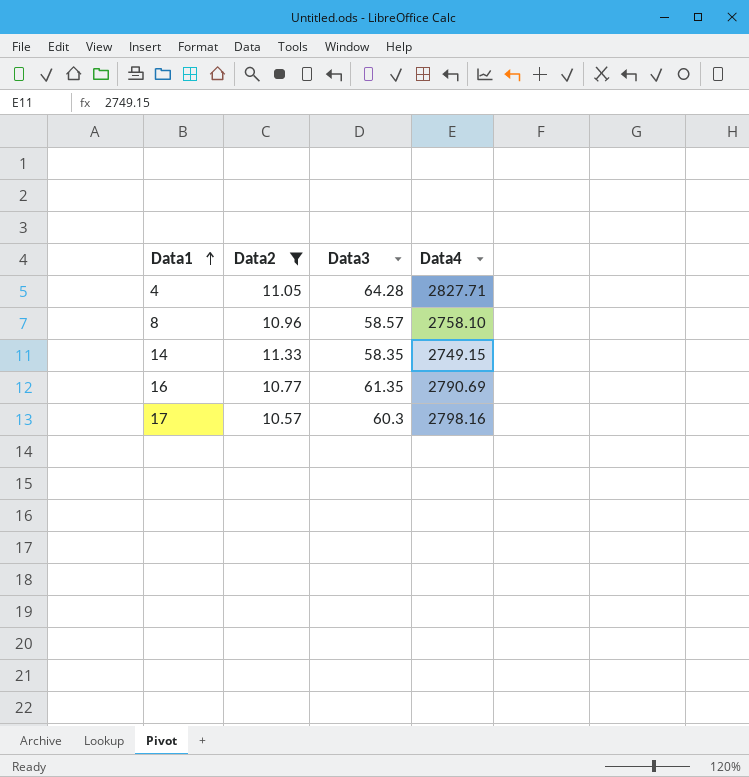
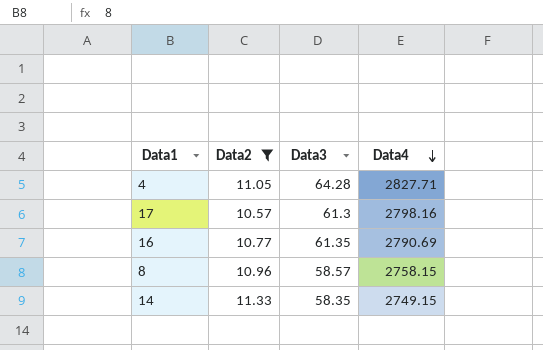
row order: Data1 ascending -> Data4 descending
17 | Data3: 60.3 -> 61.3
8 | Data4: 2758.10 -> 2758.15

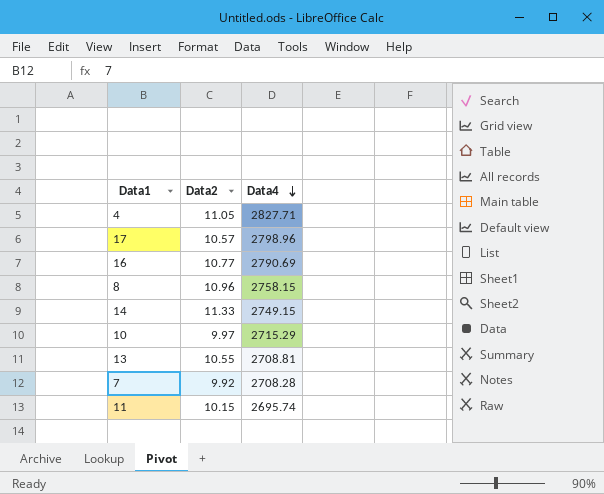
filter: Data2 >= 10.57 -> none
column Data3 | position: 3 -> none
17 | Data4: 2798.16 -> 2798.96

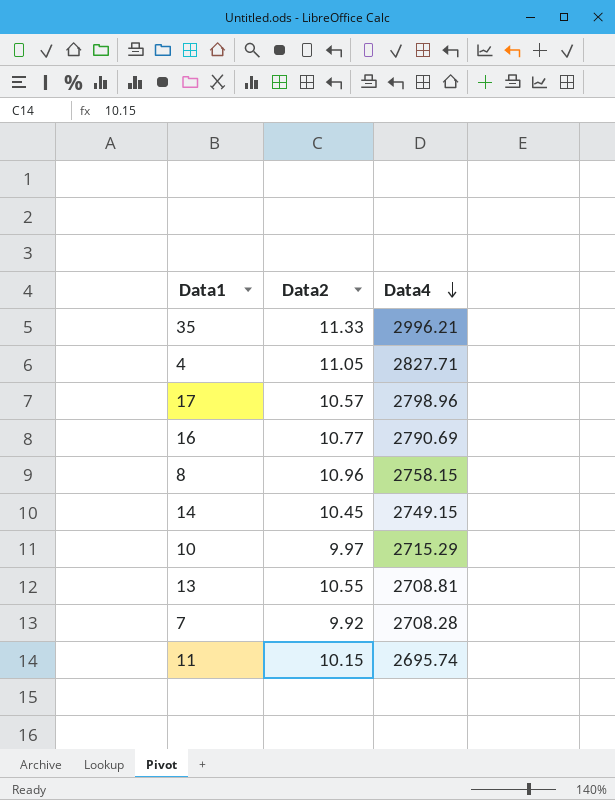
row 35: none -> 11.33 | 2996.21
14 | Data2: 11.33 -> 10.45

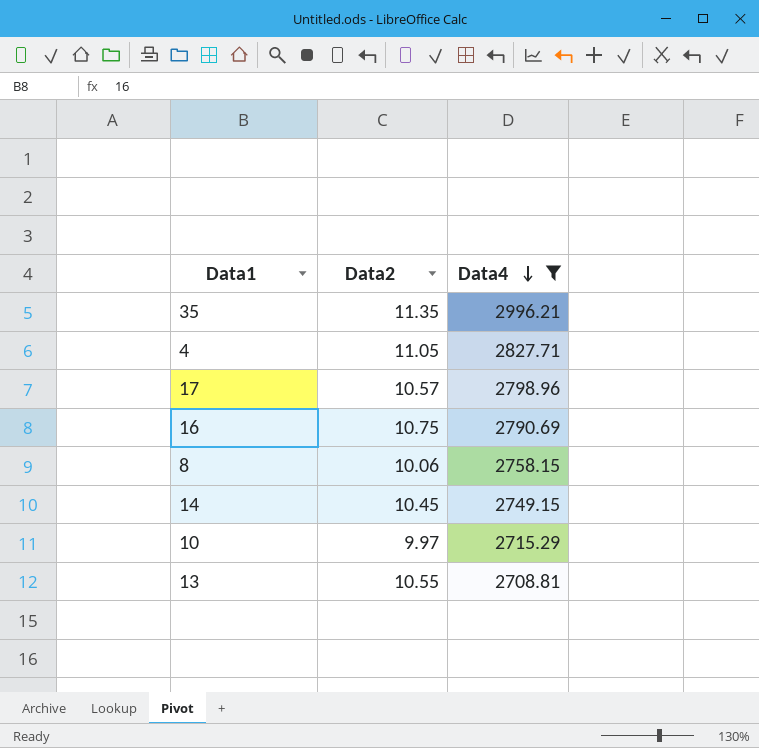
filter: none -> Data4 >= 2708.81
35 | Data2: 11.33 -> 11.35
16 | Data2: 10.77 -> 10.75
8 | Data2: 10.96 -> 10.06

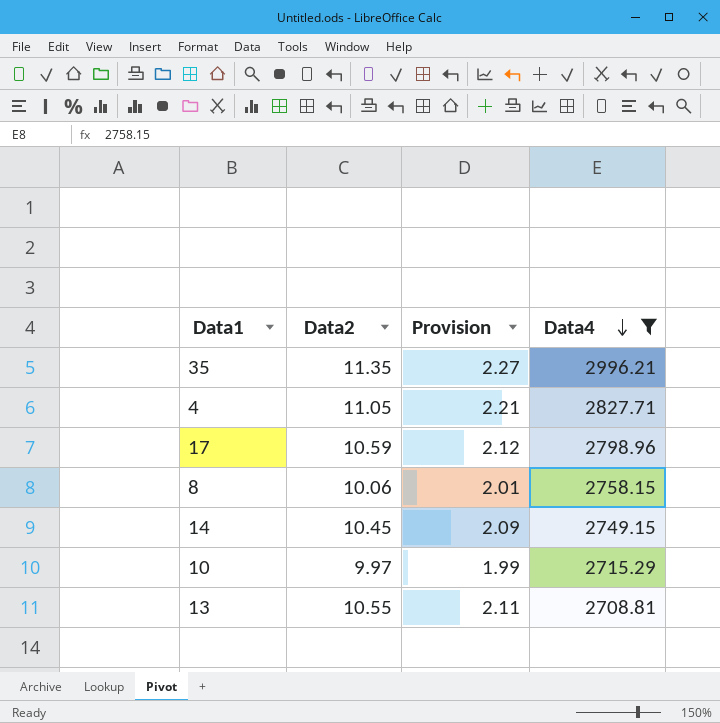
column Provision | formula: none -> [Data2] * 0.2
row 16: 10.75 | 2790.69 -> none
17 | Data2: 10.57 -> 10.59

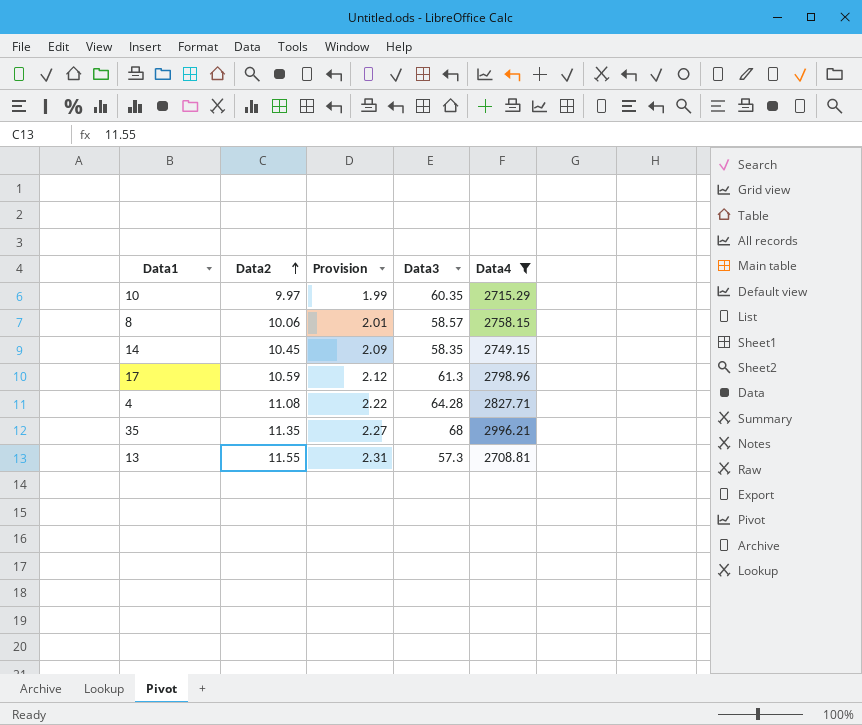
row order: Data4 descending -> Data2 ascending
column Data3 | position: none -> 4
4 | Data2: 11.05 -> 11.08
4 | Provision: 2.21 -> 2.22
13 | Data2: 10.55 -> 11.55
13 | Provision: 2.11 -> 2.31

